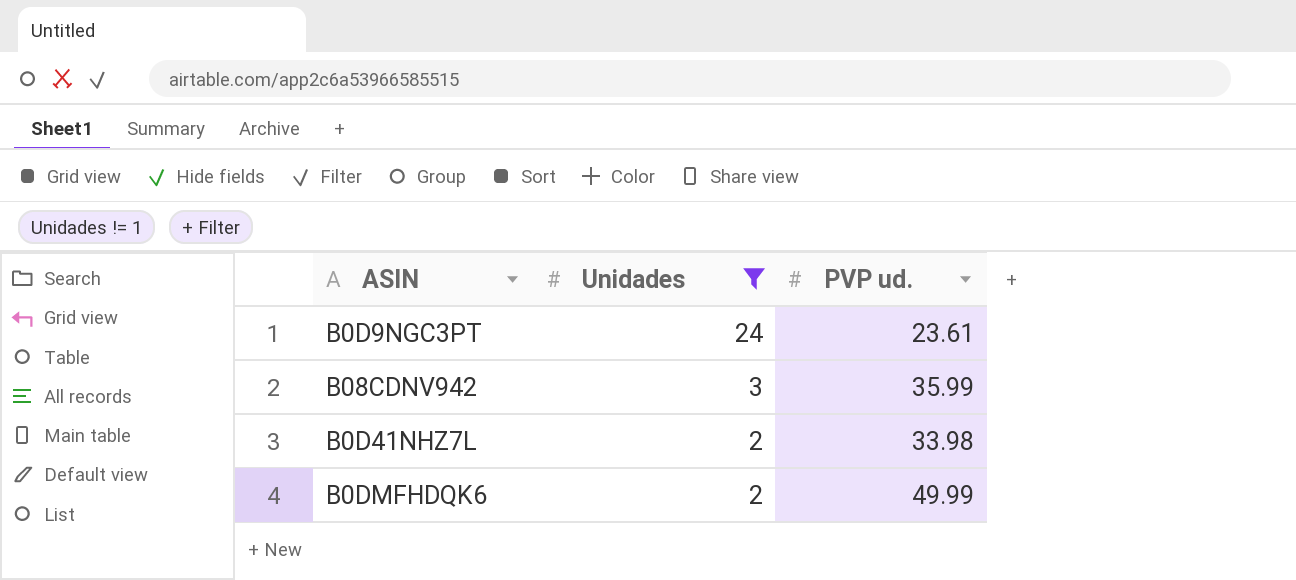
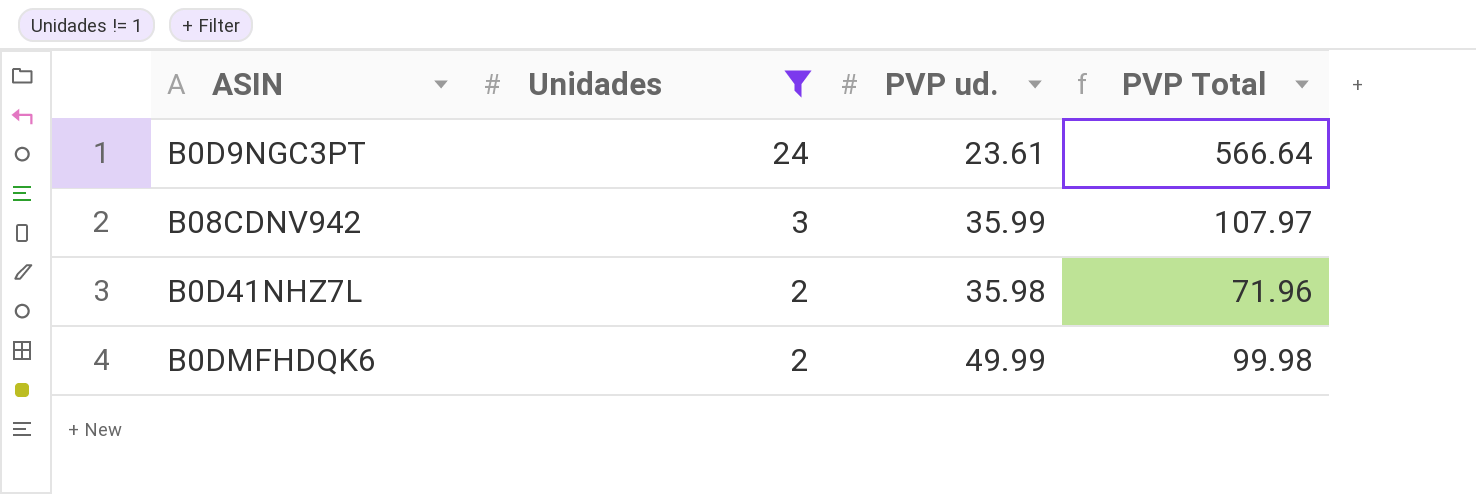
column PVP Total | formula: none -> [Unidades] * [PVP ud.]
B0D41NHZ7L | PVP ud.: 33.98 -> 35.98

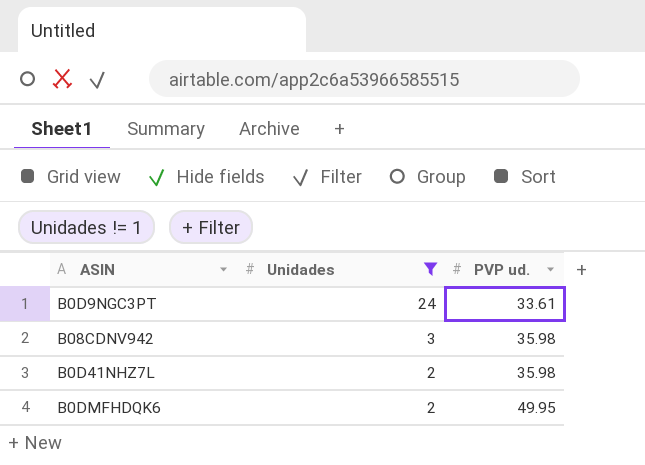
column PVP Total | formula: [Unidades] * [PVP ud.] -> none
B0D9NGC3PT | PVP ud.: 23.61 -> 33.61
B08CDNV942 | PVP ud.: 35.99 -> 35.98
B0DMFHDQK6 | PVP ud.: 49.99 -> 49.95

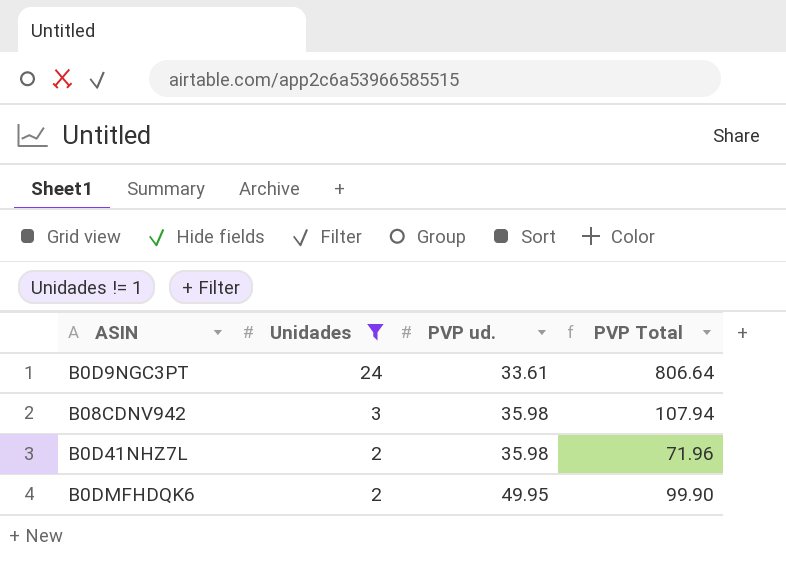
column PVP Total | formula: none -> [Unidades] * [PVP ud.]

